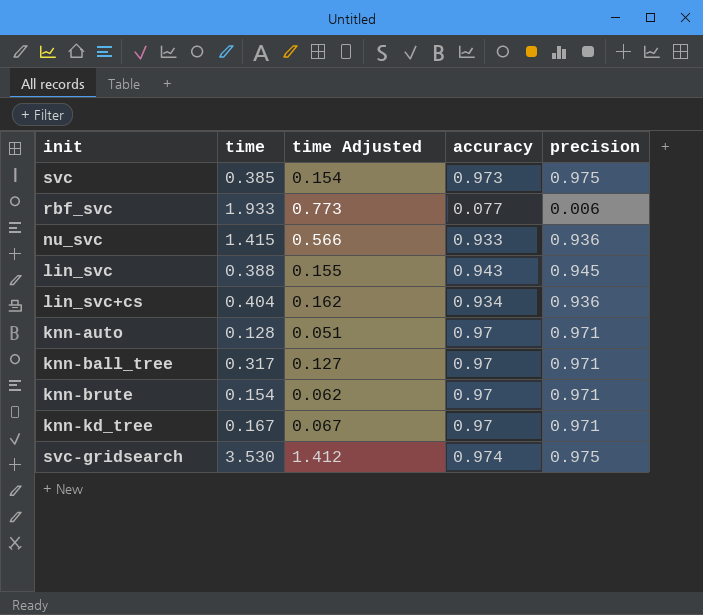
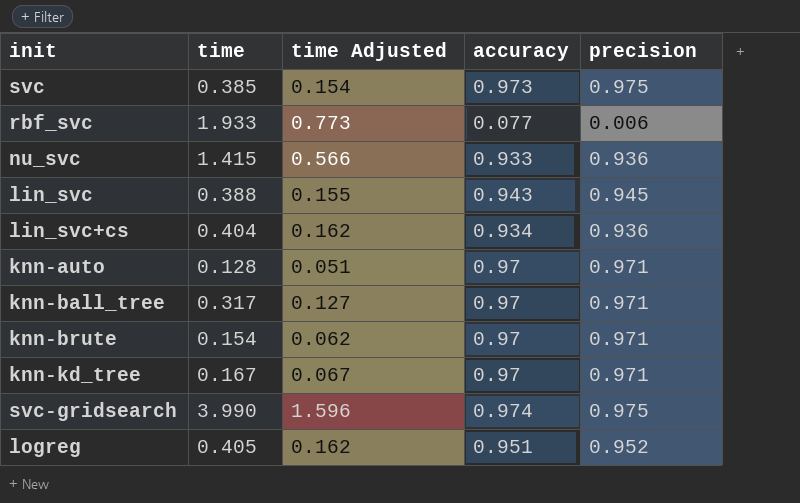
svc-gridsearch | time: 3.530 -> 3.990
svc-gridsearch | time Adjusted: 1.412 -> 1.596
row logreg: none -> 0.405 | 0.162 | 0.951 | 0.952

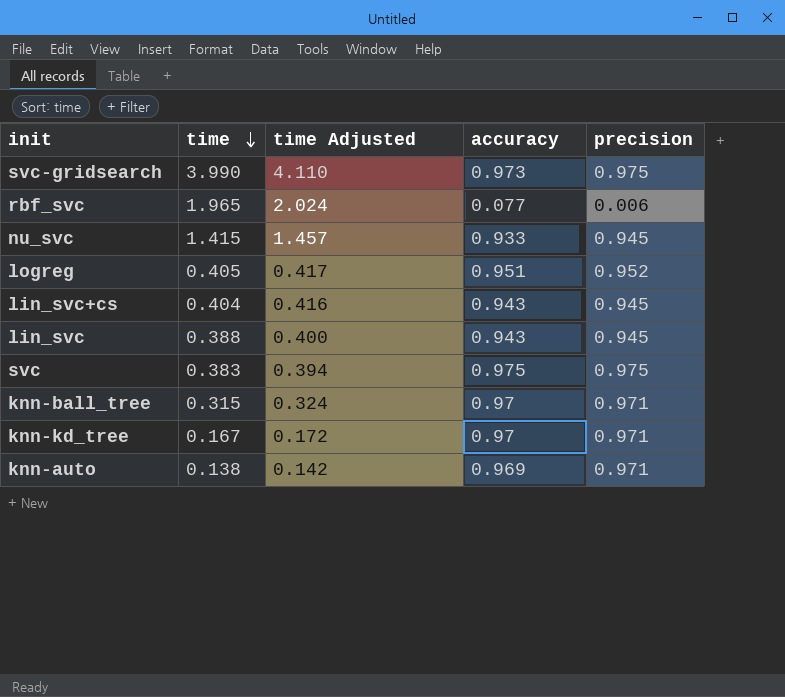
row order: none -> time descending
column time Adjusted | formula: [time] * 0.4 -> [time] * 1.03
row knn-brute: 0.154 | 0.062 | 0.97 | 0.971 -> none
svc-gridsearch | accuracy: 0.974 -> 0.973
rbf_svc | time: 1.933 -> 1.965
nu_svc | precision: 0.936 -> 0.945
lin_svc+cs | accuracy: 0.934 -> 0.943
lin_svc+cs | precision: 0.936 -> 0.945
svc | time: 0.385 -> 0.383
svc | accuracy: 0.973 -> 0.975
knn-ball_tree | time: 0.317 -> 0.315
knn-auto | time: 0.128 -> 0.138
knn-auto | accuracy: 0.97 -> 0.969

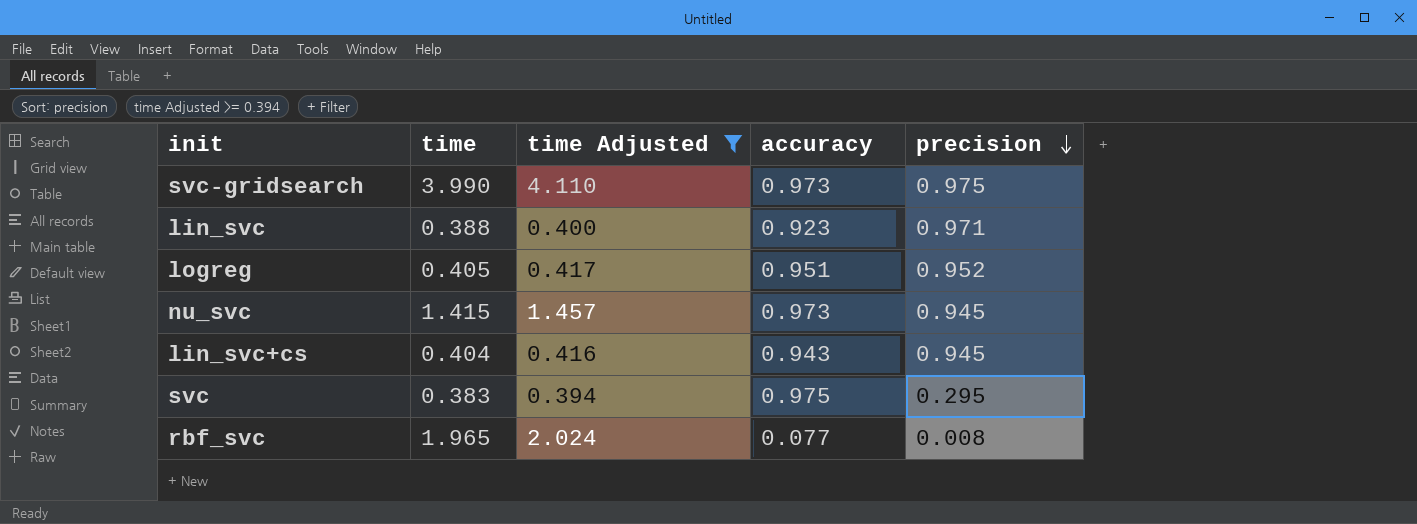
filter: none -> time Adjusted >= 0.394
row order: time descending -> precision descending
lin_svc | accuracy: 0.943 -> 0.923
lin_svc | precision: 0.945 -> 0.971
nu_svc | accuracy: 0.933 -> 0.973
svc | precision: 0.975 -> 0.295
rbf_svc | precision: 0.006 -> 0.008

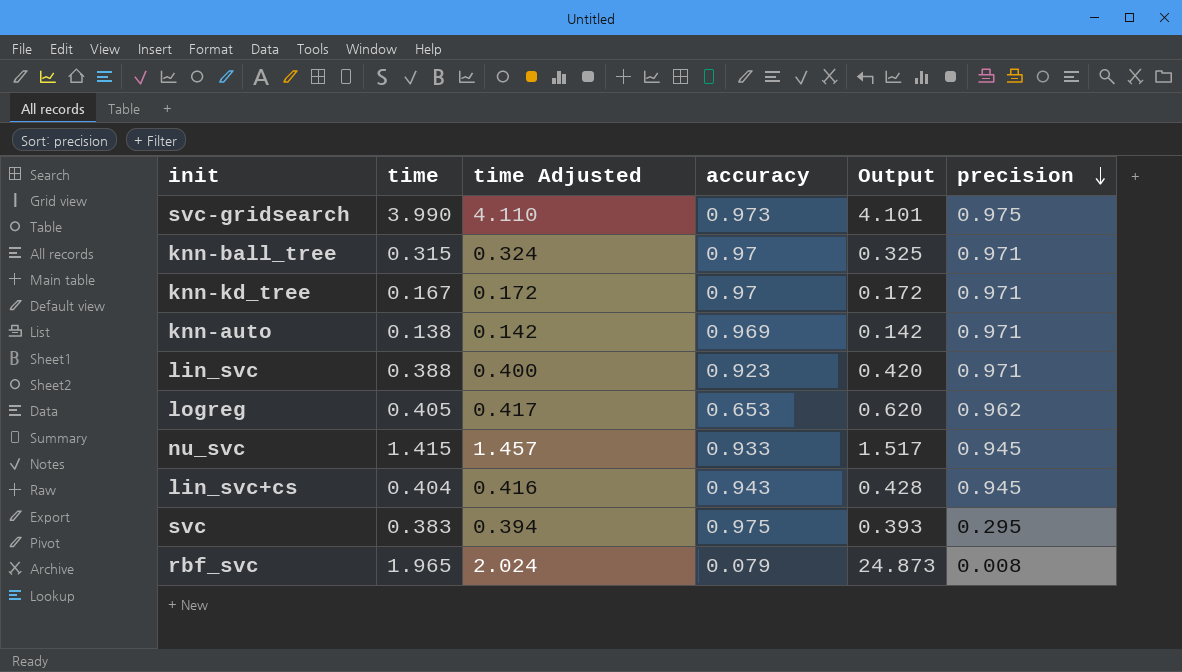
filter: time Adjusted >= 0.394 -> none
column Output | formula: none -> [time] / [accuracy]
logreg | accuracy: 0.951 -> 0.653
logreg | precision: 0.952 -> 0.962
nu_svc | accuracy: 0.973 -> 0.933
rbf_svc | accuracy: 0.077 -> 0.079

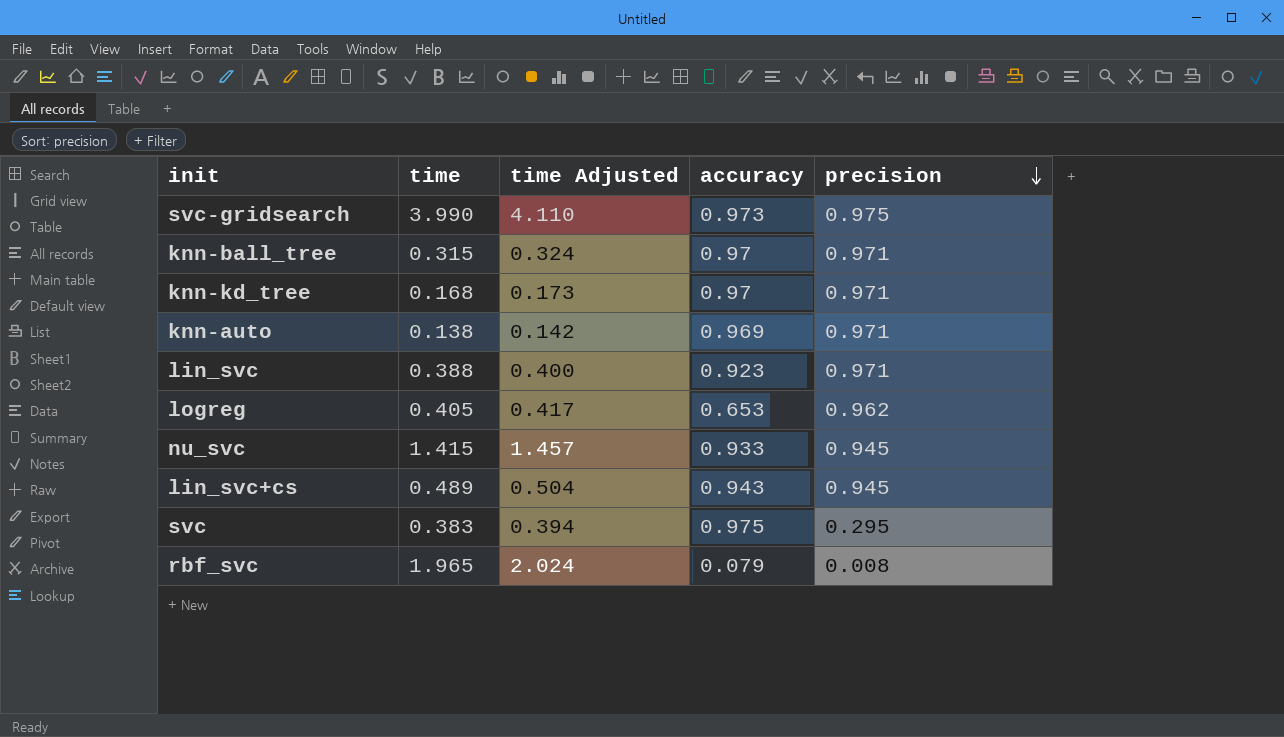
column Output | formula: [time] / [accuracy] -> none
knn-kd_tree | time: 0.167 -> 0.168
knn-kd_tree | time Adjusted: 0.172 -> 0.173
lin_svc+cs | time: 0.404 -> 0.489
lin_svc+cs | time Adjusted: 0.416 -> 0.504

